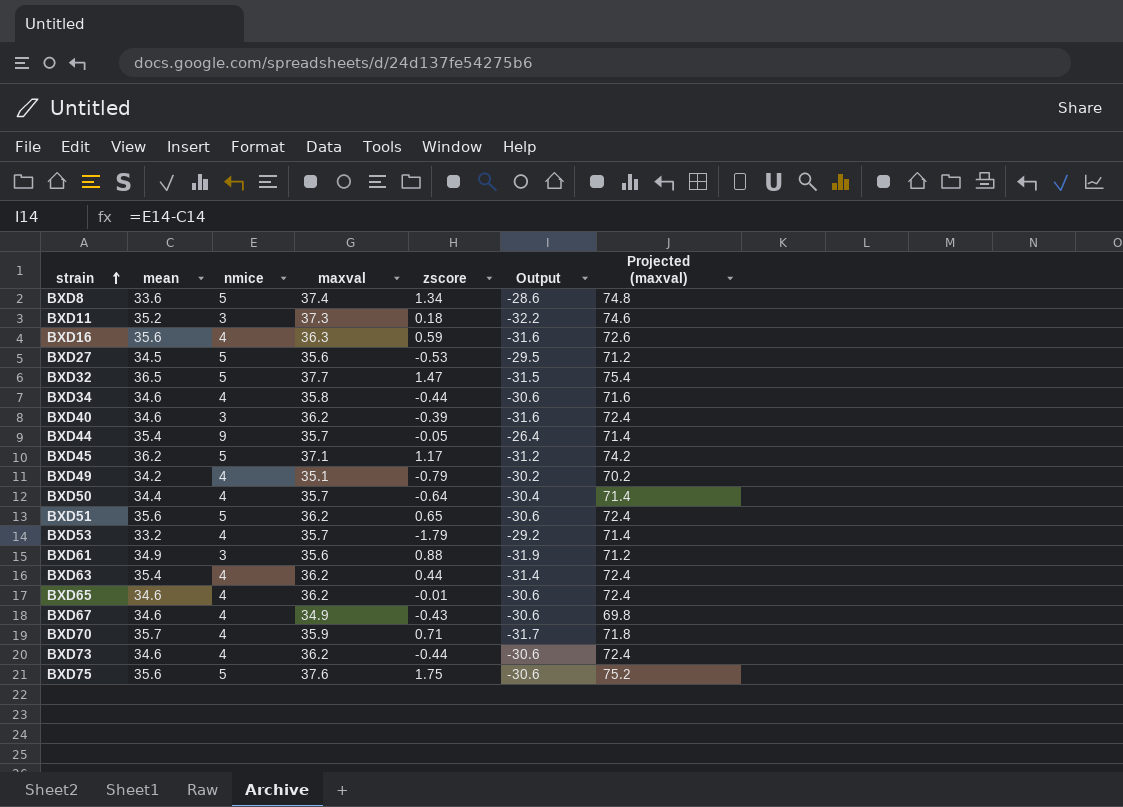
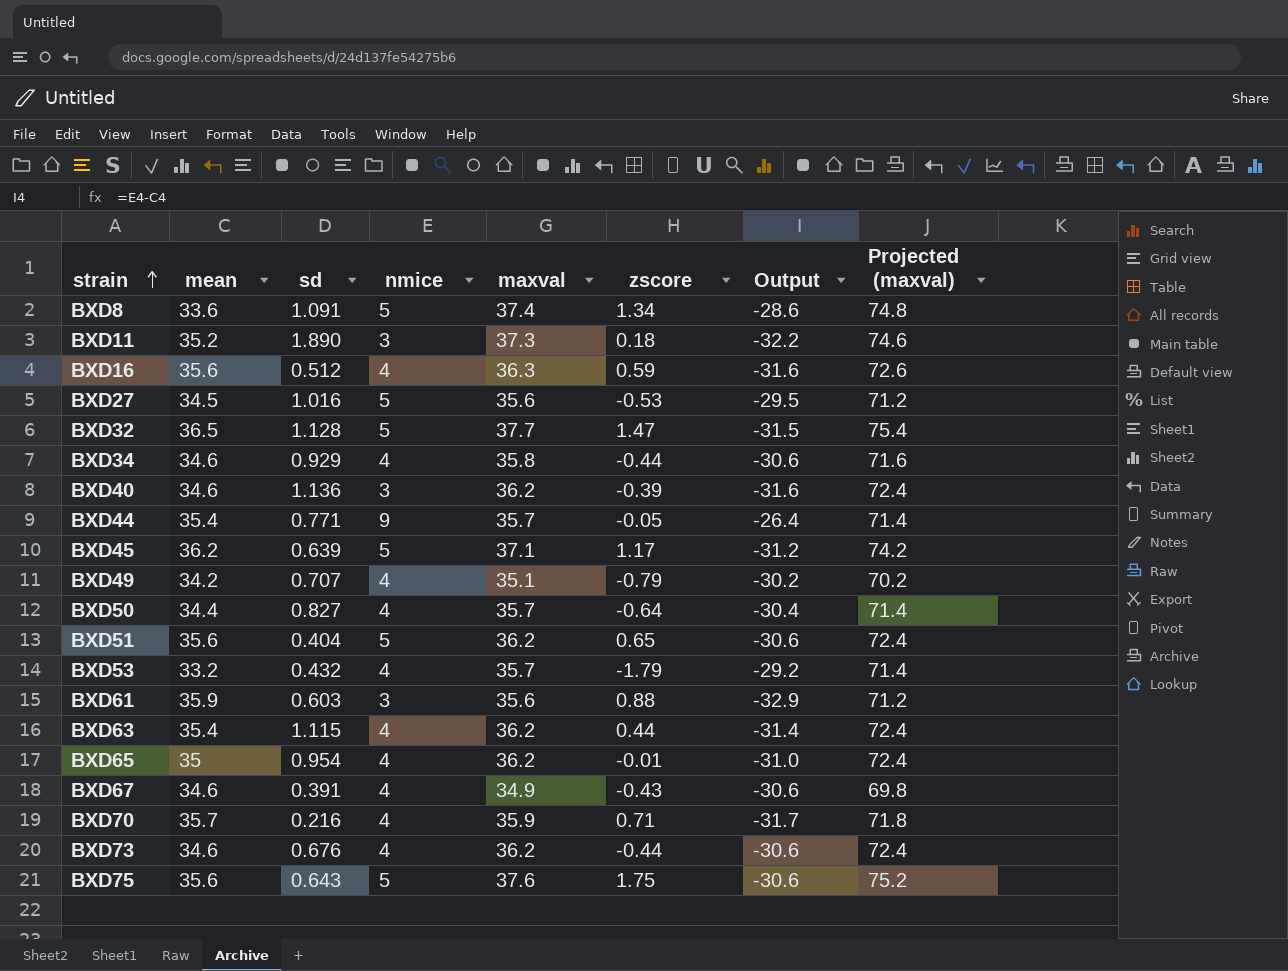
column sd | position: none -> 3
BXD61 | mean: 34.9 -> 35.9
BXD61 | Output: -31.9 -> -32.9
BXD65 | mean: 34.6 -> 35
BXD65 | Output: -30.6 -> -31.0

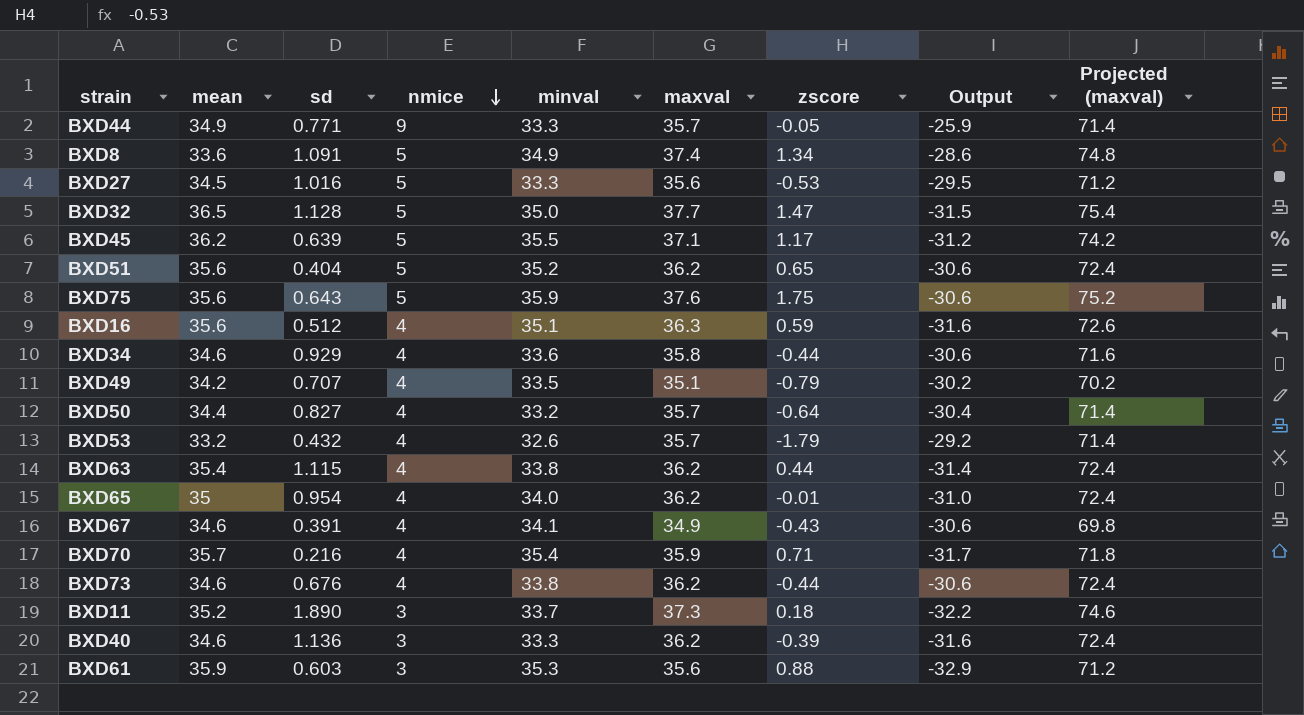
row order: strain ascending -> nmice descending
column minval | position: none -> 5
BXD44 | mean: 35.4 -> 34.9
BXD44 | Output: -26.4 -> -25.9

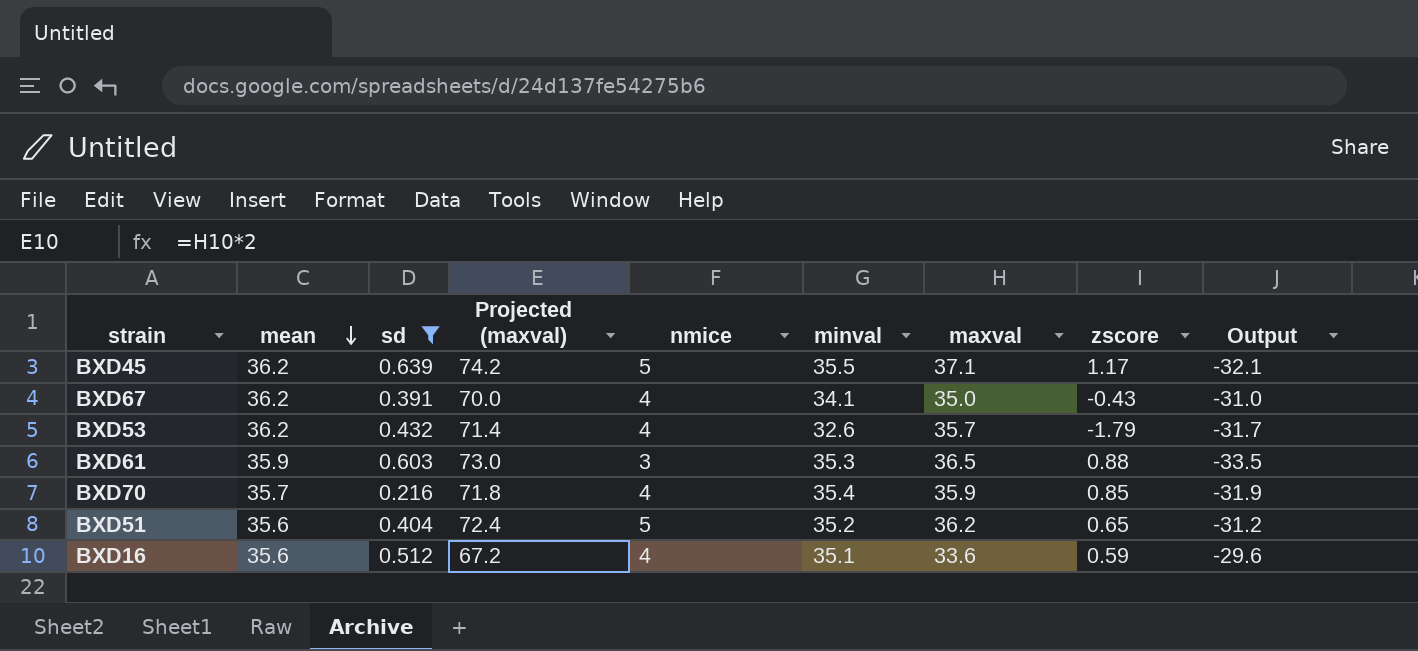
filter: none -> sd <= 0.639
row order: nmice descending -> mean descending
column Projected (maxval) | position: 9 -> 4
column Output | formula: [nmice] - [mean] -> [nmice] - [maxval]
BXD67 | mean: 34.6 -> 36.2
BXD67 | Projected (maxval): 69.8 -> 70.0
BXD67 | maxval: 34.9 -> 35.0
BXD53 | mean: 33.2 -> 36.2
BXD61 | Projected (maxval): 71.2 -> 73.0
BXD61 | maxval: 35.6 -> 36.5
BXD70 | zscore: 0.71 -> 0.85
BXD16 | Projected (maxval): 72.6 -> 67.2
BXD16 | maxval: 36.3 -> 33.6

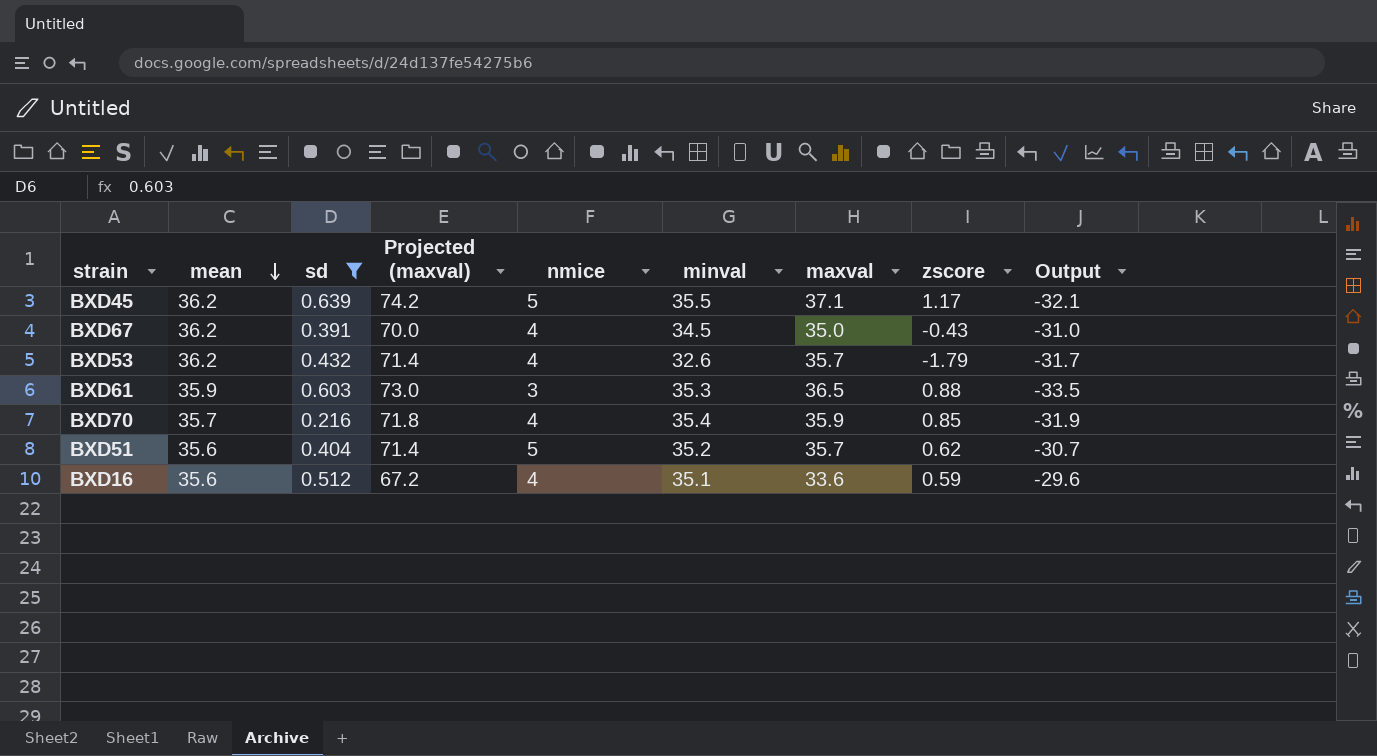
BXD67 | minval: 34.1 -> 34.5
BXD51 | Projected (maxval): 72.4 -> 71.4
BXD51 | maxval: 36.2 -> 35.7
BXD51 | zscore: 0.65 -> 0.62
BXD51 | Output: -31.2 -> -30.7

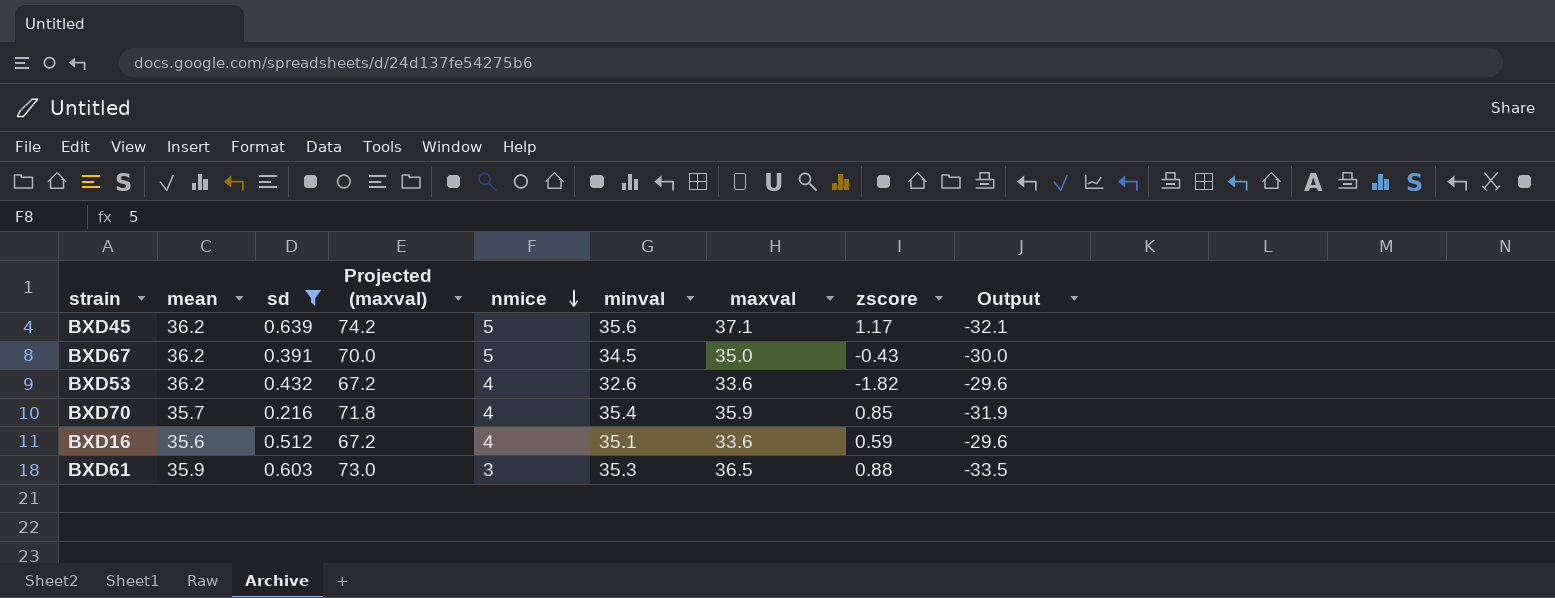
row order: mean descending -> nmice descending
row BXD51: 35.6 | 0.404 | 71.4 | 5 | 35.2 | 35.7 | 0.62 | -30.7 -> none
BXD45 | minval: 35.5 -> 35.6
BXD67 | nmice: 4 -> 5
BXD67 | Output: -31.0 -> -30.0
BXD53 | Projected (maxval): 71.4 -> 67.2
BXD53 | maxval: 35.7 -> 33.6
BXD53 | zscore: -1.79 -> -1.82
BXD53 | Output: -31.7 -> -29.6

